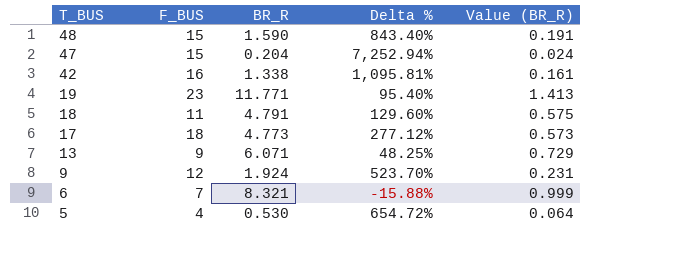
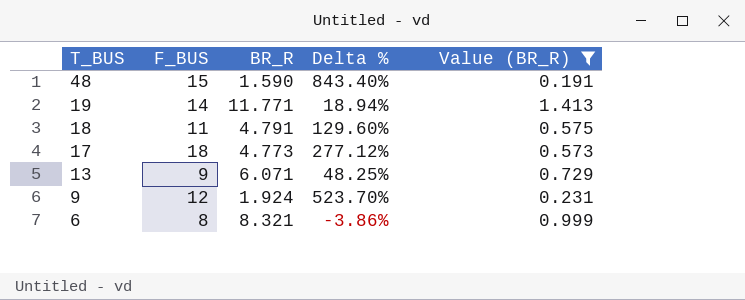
filter: none -> Value (BR_R) >= 0.191
19 | F_BUS: 23 -> 14
19 | Delta %: 95.40% -> 18.94%
6 | F_BUS: 7 -> 8
6 | Delta %: -15.88% -> -3.86%

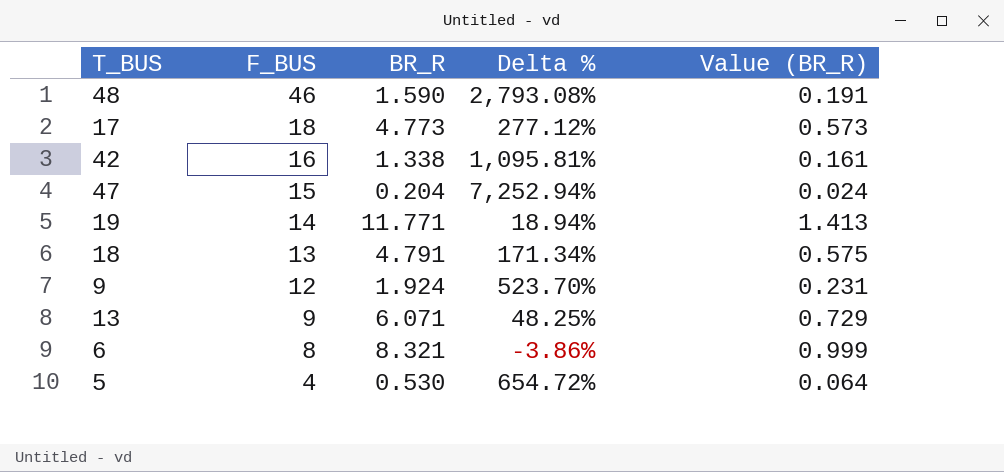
filter: Value (BR_R) >= 0.191 -> none
row order: T_BUS descending -> F_BUS descending
48 | F_BUS: 15 -> 46
48 | Delta %: 843.40% -> 2,793.08%
18 | F_BUS: 11 -> 13
18 | Delta %: 129.60% -> 171.34%

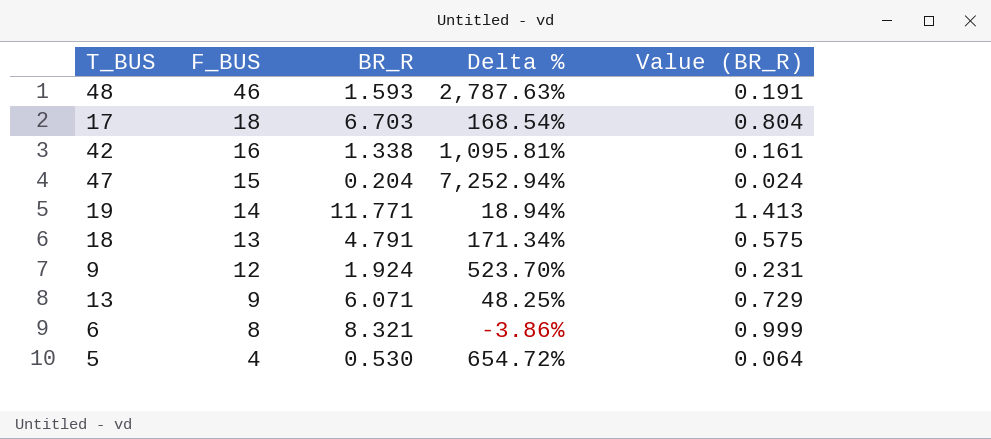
48 | BR_R: 1.590 -> 1.593
48 | Delta %: 2,793.08% -> 2,787.63%
17 | BR_R: 4.773 -> 6.703
17 | Delta %: 277.12% -> 168.54%
17 | Value (BR_R): 0.573 -> 0.804

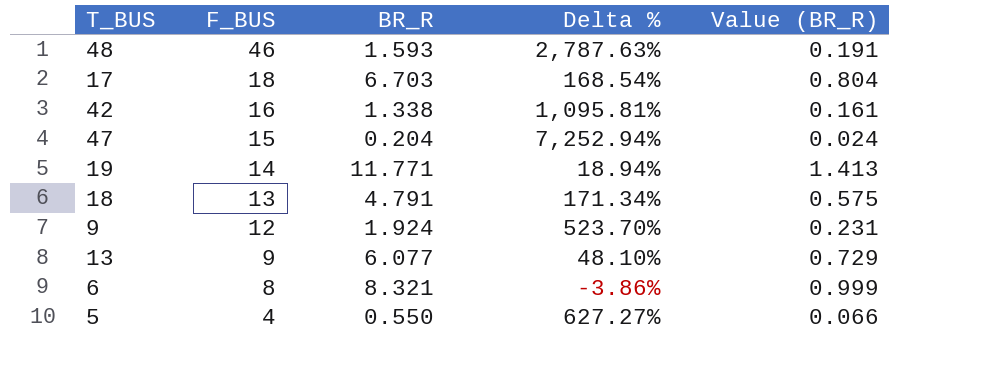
13 | BR_R: 6.071 -> 6.077
13 | Delta %: 48.25% -> 48.10%
5 | BR_R: 0.530 -> 0.550
5 | Delta %: 654.72% -> 627.27%
5 | Value (BR_R): 0.064 -> 0.066

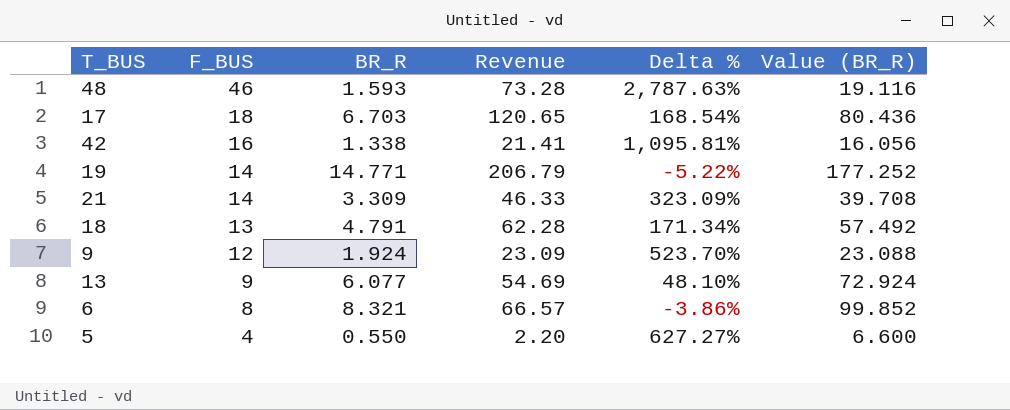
column Revenue | formula: none -> [F_BUS] * [BR_R]
column Value (BR_R) | formula: [BR_R] * 0.12 -> [BR_R] * 12
row 47: 15 | 0.204 | 7,252.94% | 0.024 -> none
19 | BR_R: 11.771 -> 14.771
19 | Delta %: 18.94% -> -5.22%
row 21: none -> 14 | 3.309 | 46.33 | 323.09% | 39.708

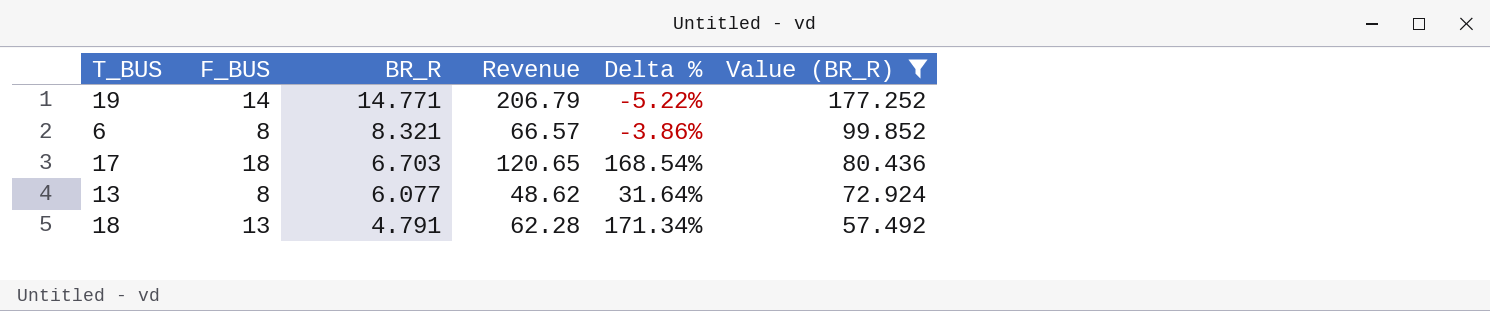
filter: none -> Value (BR_R) >= 57.492
row order: F_BUS descending -> BR_R descending
13 | F_BUS: 9 -> 8
13 | Revenue: 54.69 -> 48.62
13 | Delta %: 48.10% -> 31.64%

